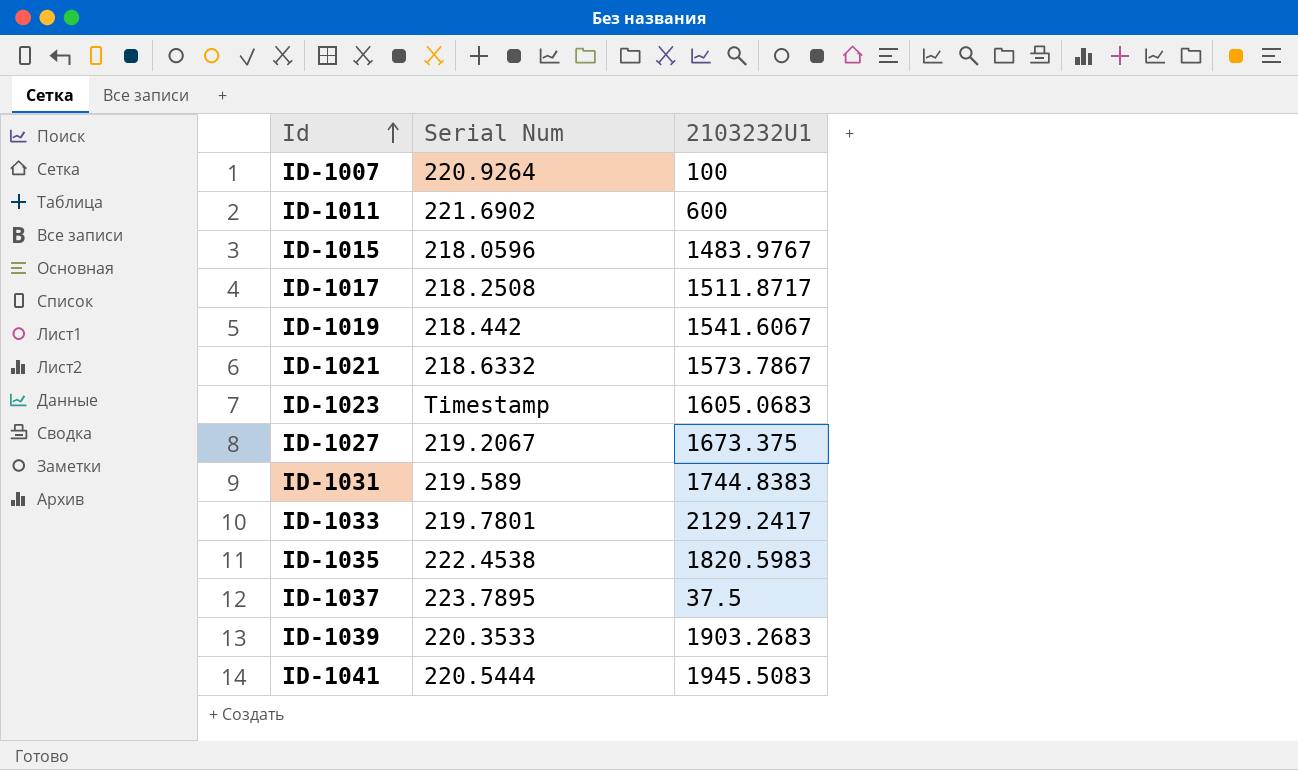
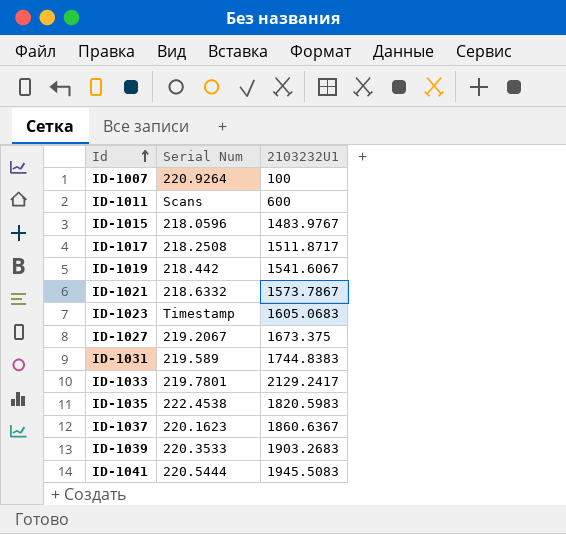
ID-1011 | Serial Num: 221.6902 -> Scans
ID-1037 | Serial Num: 223.7895 -> 220.1623
ID-1037 | 2103232U1: 37.5 -> 1860.6367

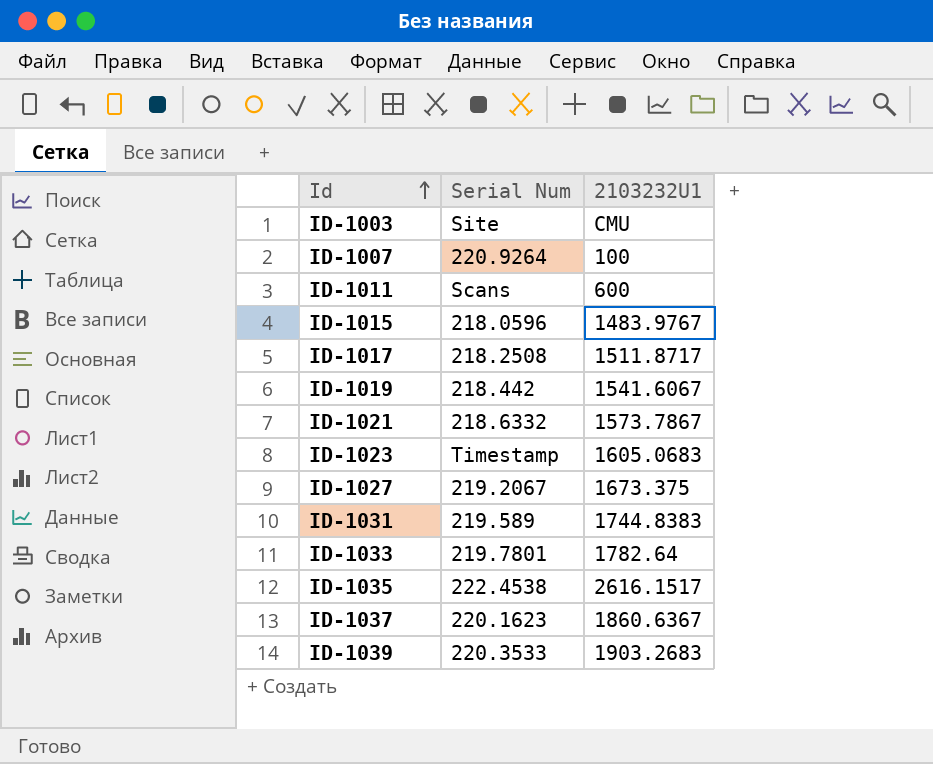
row ID-1041: 220.5444 | 1945.5083 -> none
row ID-1003: none -> Site | CMU
ID-1033 | 2103232U1: 2129.2417 -> 1782.64
ID-1035 | 2103232U1: 1820.5983 -> 2616.1517

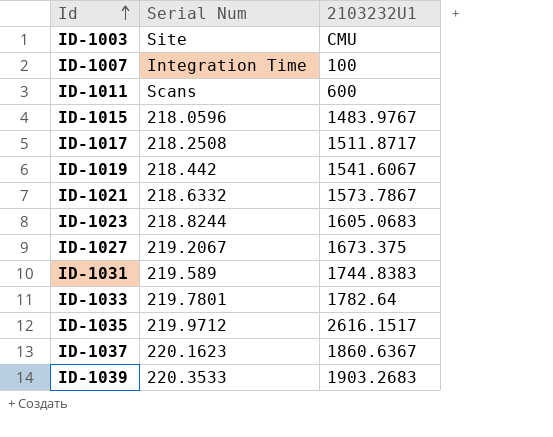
ID-1007 | Serial Num: 220.9264 -> Integration Time
ID-1023 | Serial Num: Timestamp -> 218.8244
ID-1035 | Serial Num: 222.4538 -> 219.9712

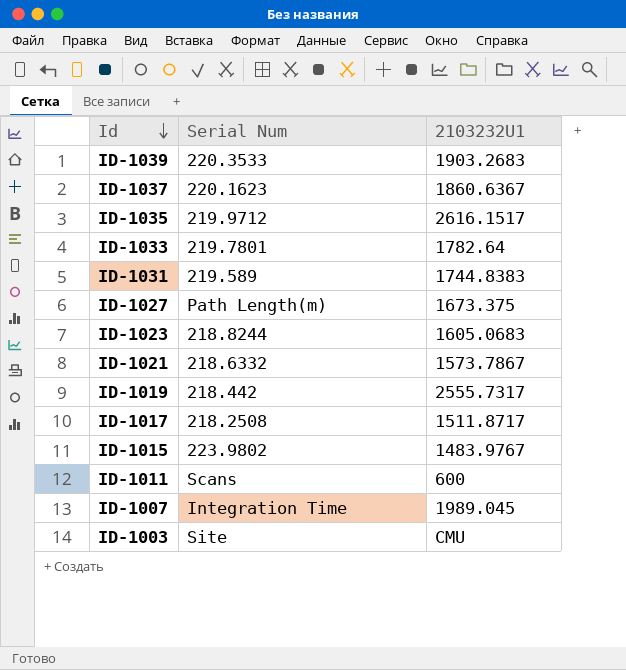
row order: Id ascending -> Id descending
ID-1027 | Serial Num: 219.2067 -> Path Length(m)
ID-1019 | 2103232U1: 1541.6067 -> 2555.7317
ID-1015 | Serial Num: 218.0596 -> 223.9802
ID-1007 | 2103232U1: 100 -> 1989.045

